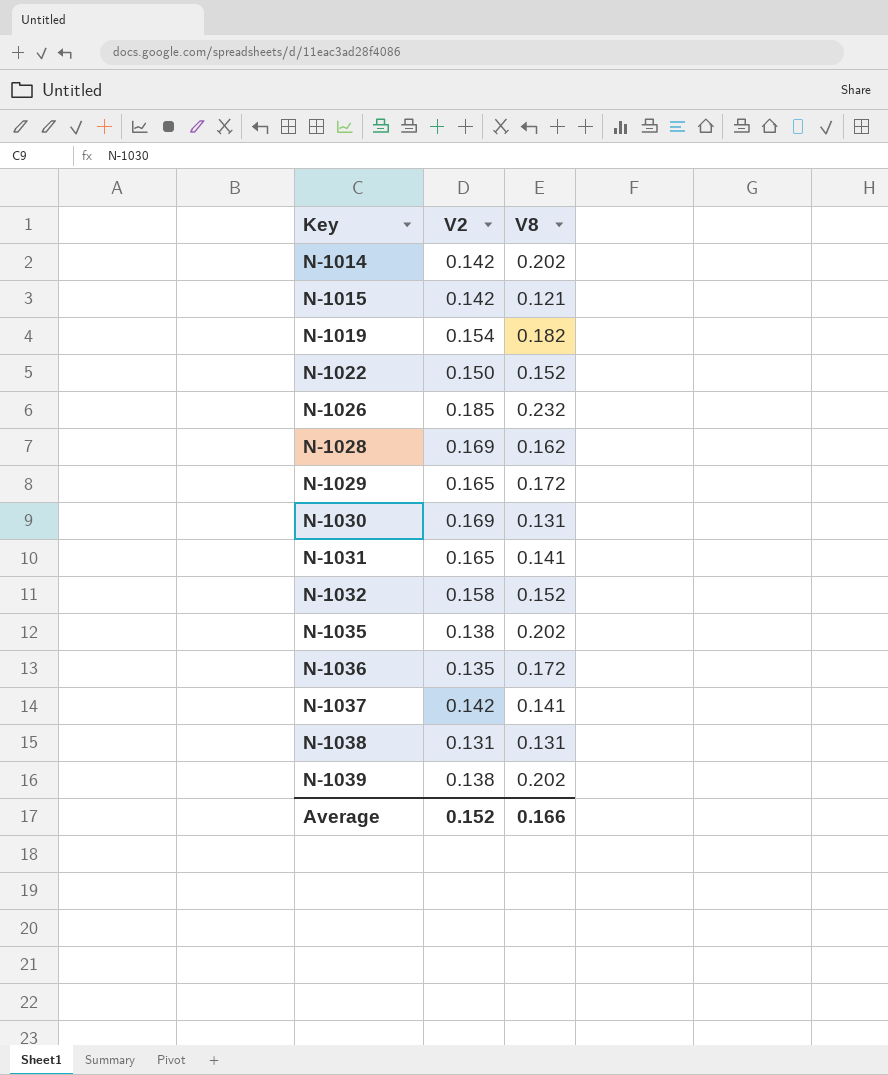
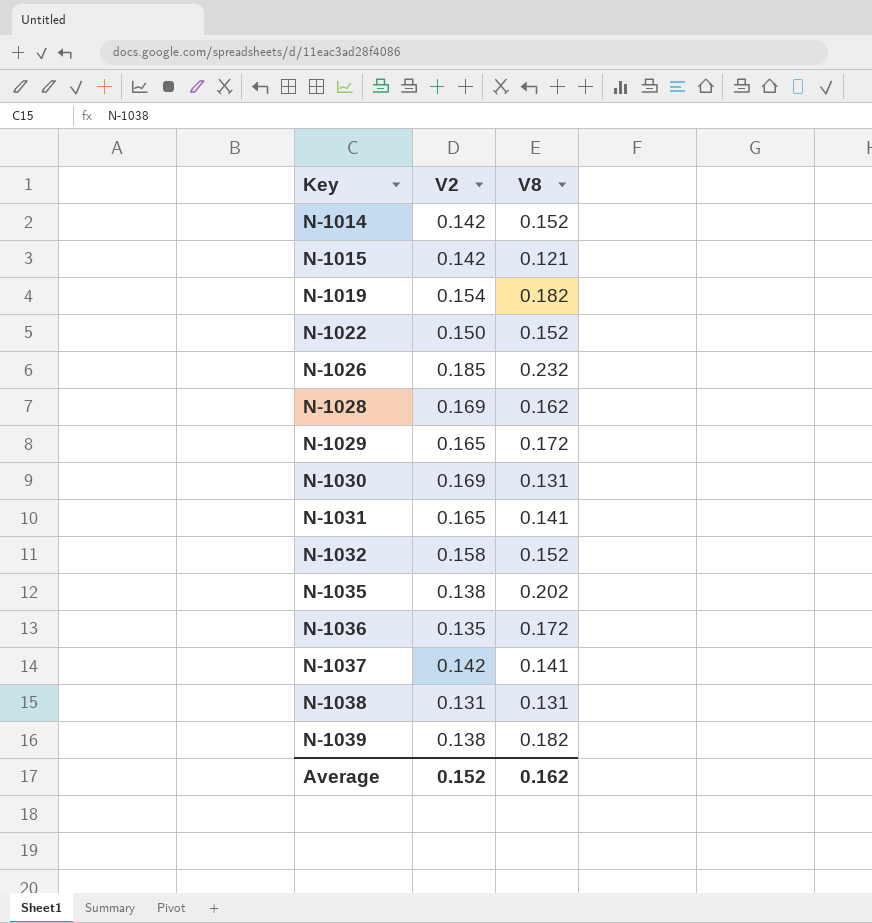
N-1014 | V8: 0.202 -> 0.152
N-1039 | V8: 0.202 -> 0.182
Average | V8: 0.166 -> 0.162

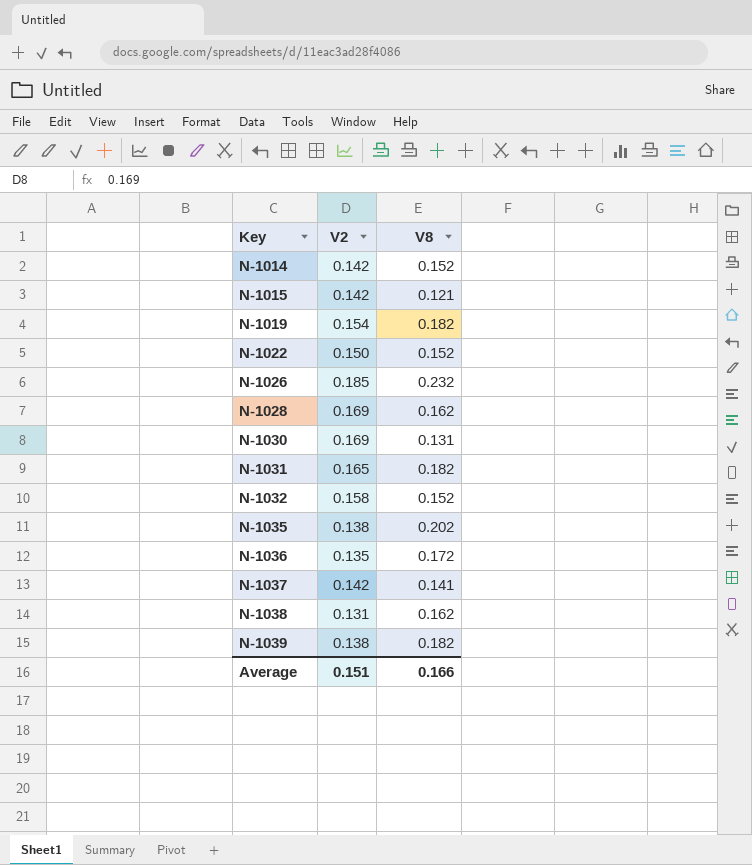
row N-1029: 0.165 | 0.172 -> none
N-1031 | V8: 0.141 -> 0.182
N-1038 | V8: 0.131 -> 0.162
Average | V2: 0.152 -> 0.151
Average | V8: 0.162 -> 0.166

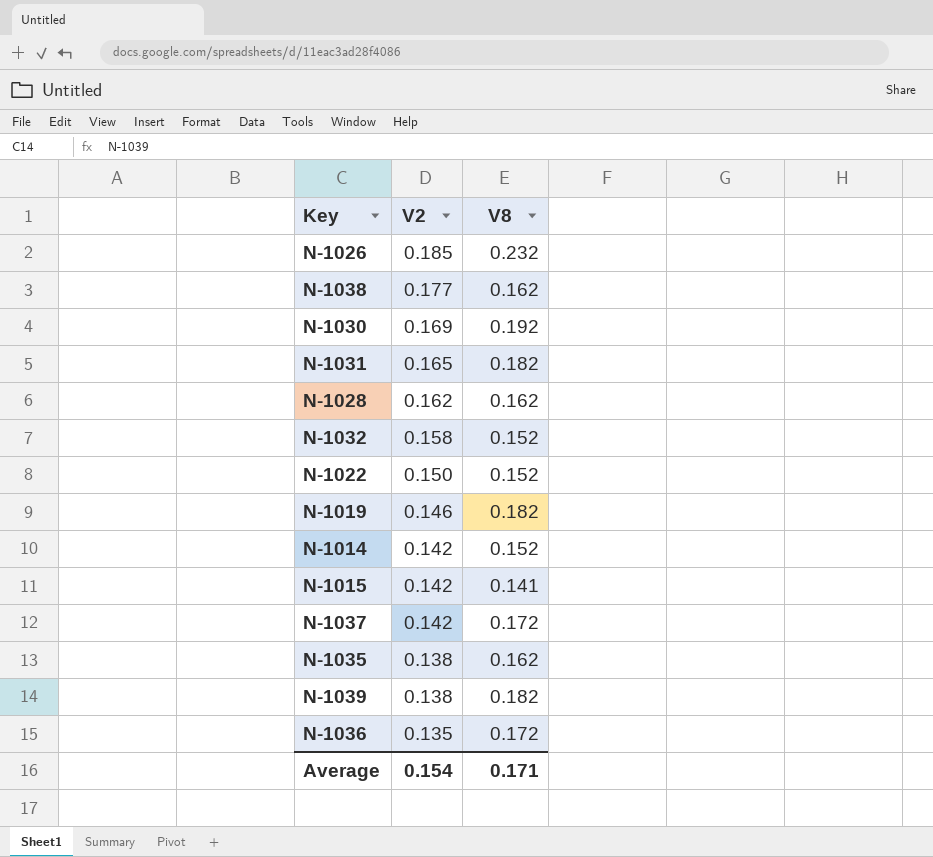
row order: Key ascending -> V2 descending
N-1038 | V2: 0.131 -> 0.177
N-1030 | V8: 0.131 -> 0.192
N-1028 | V2: 0.169 -> 0.162
N-1019 | V2: 0.154 -> 0.146
N-1015 | V8: 0.121 -> 0.141
N-1037 | V8: 0.141 -> 0.172
N-1035 | V8: 0.202 -> 0.162
Average | V2: 0.151 -> 0.154
Average | V8: 0.166 -> 0.171

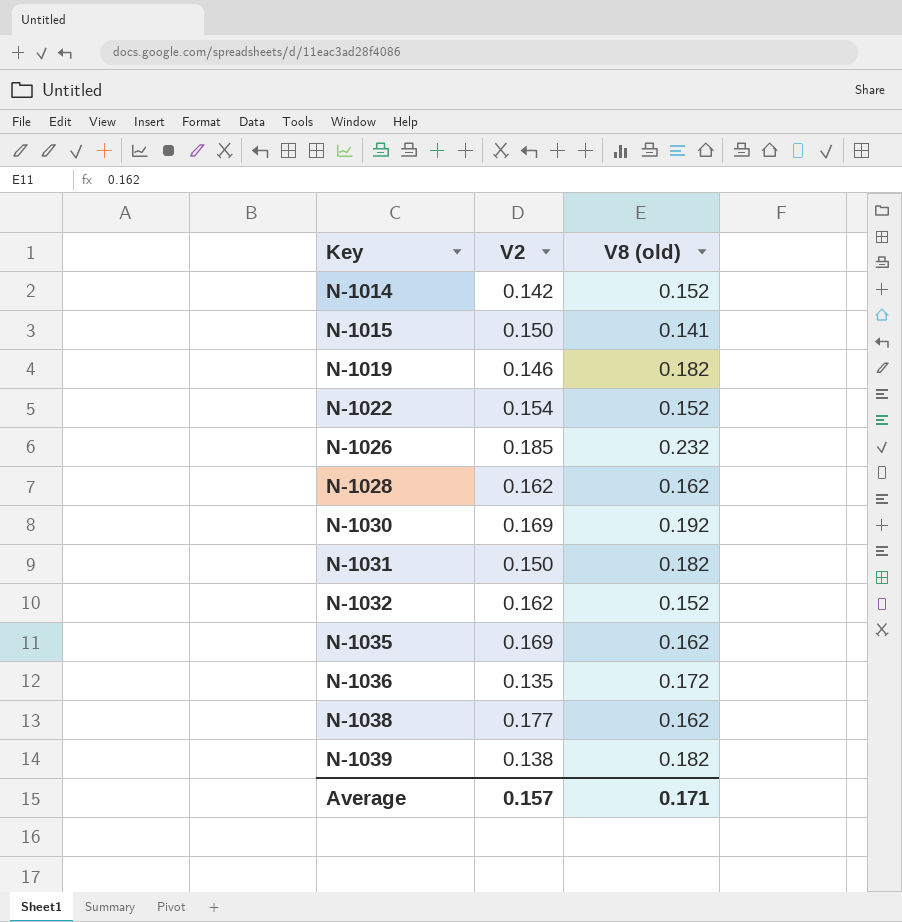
row order: V2 descending -> Key ascending
column name: V8 -> V8 (old)
row N-1037: 0.142 | 0.172 -> none
N-1015 | V2: 0.142 -> 0.150
N-1022 | V2: 0.150 -> 0.154
N-1031 | V2: 0.165 -> 0.150
N-1032 | V2: 0.158 -> 0.162
N-1035 | V2: 0.138 -> 0.169
Average | V2: 0.154 -> 0.157

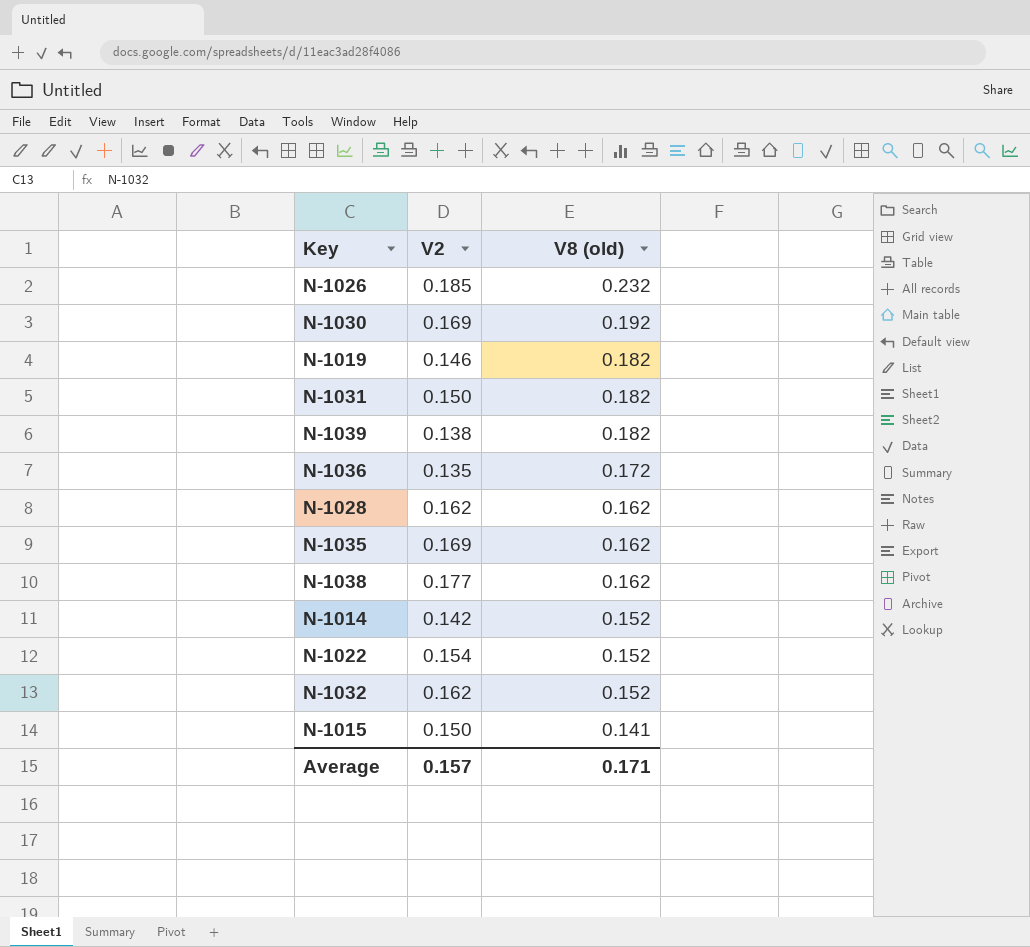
row order: Key ascending -> V8 (old) descending

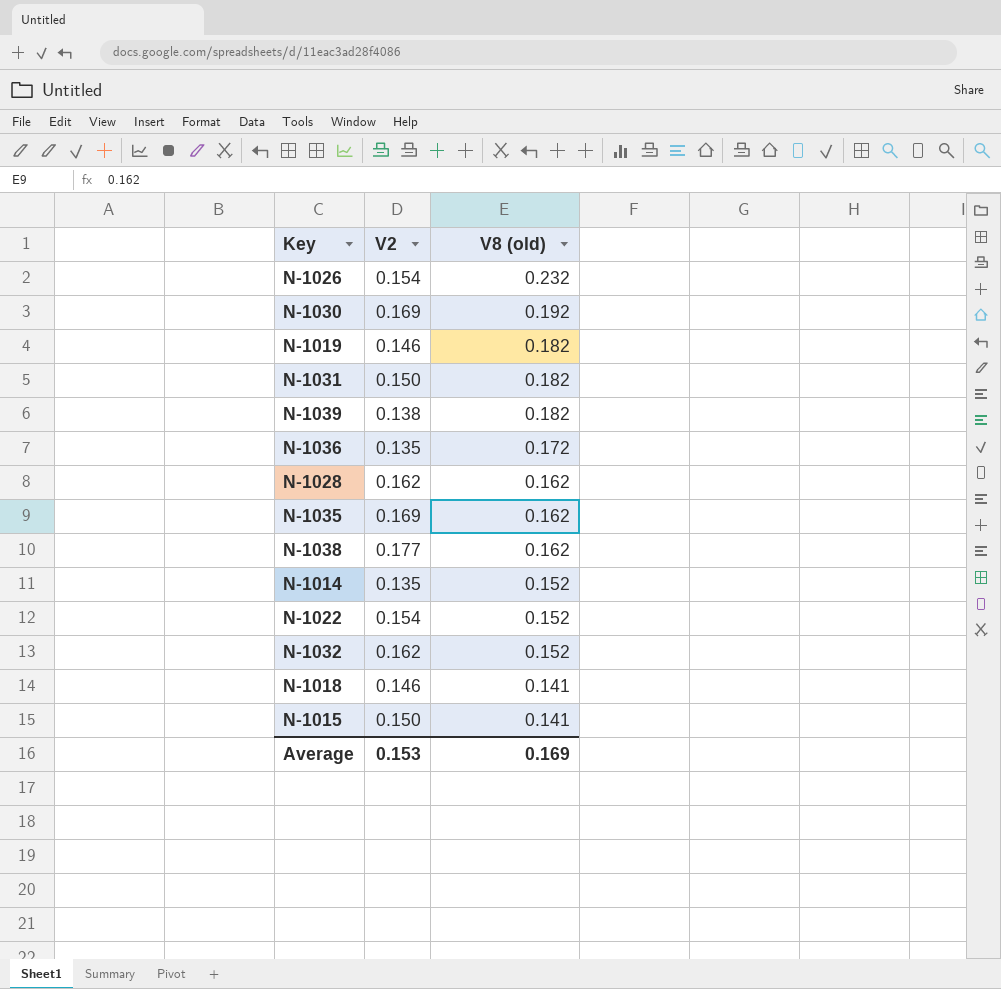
N-1026 | V2: 0.185 -> 0.154
N-1014 | V2: 0.142 -> 0.135
row N-1018: none -> 0.146 | 0.141
Average | V2: 0.157 -> 0.153
Average | V8 (old): 0.171 -> 0.169

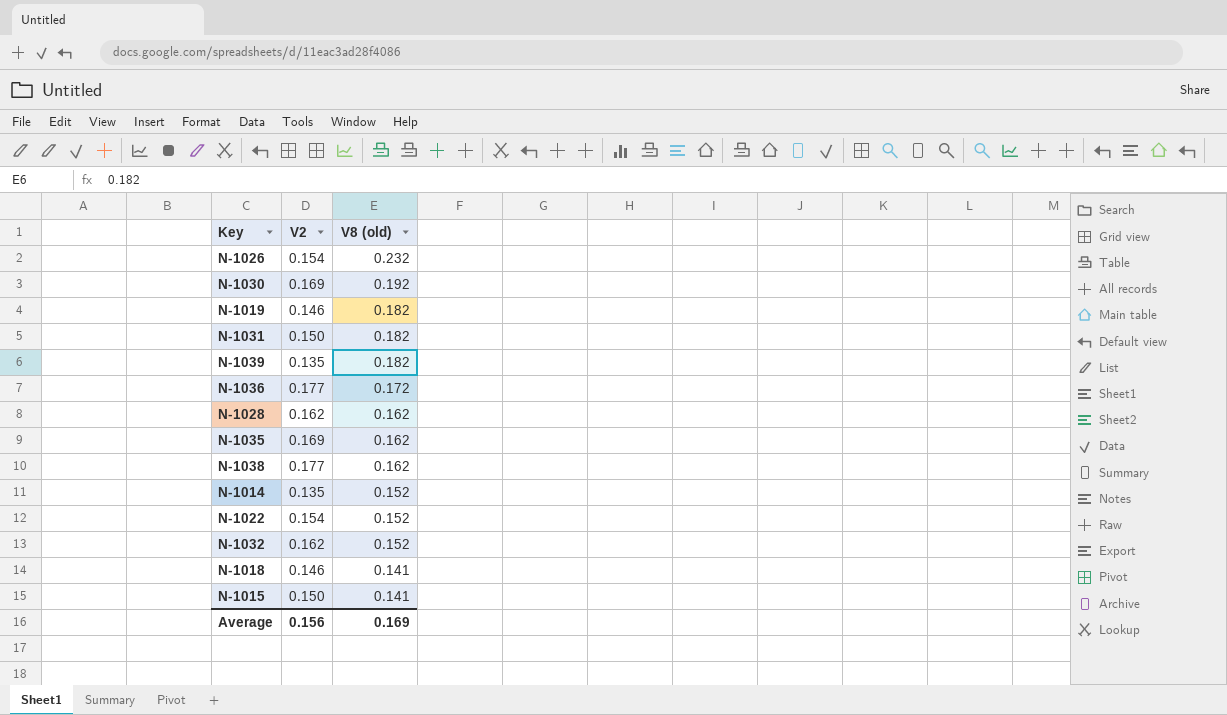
N-1039 | V2: 0.138 -> 0.135
N-1036 | V2: 0.135 -> 0.177
Average | V2: 0.153 -> 0.156

